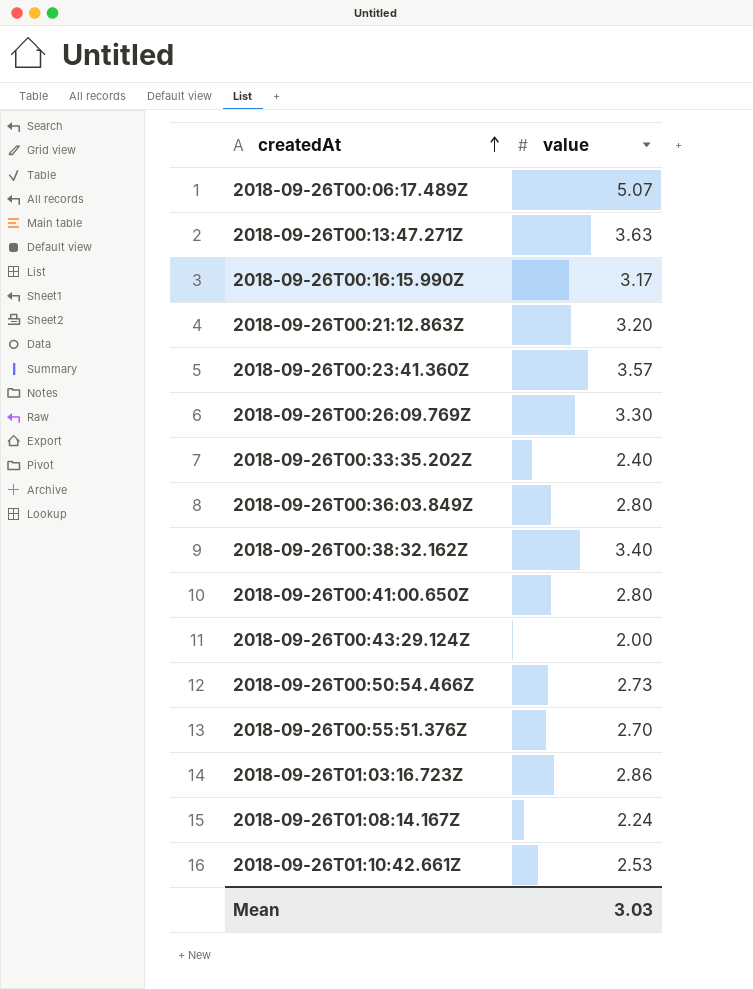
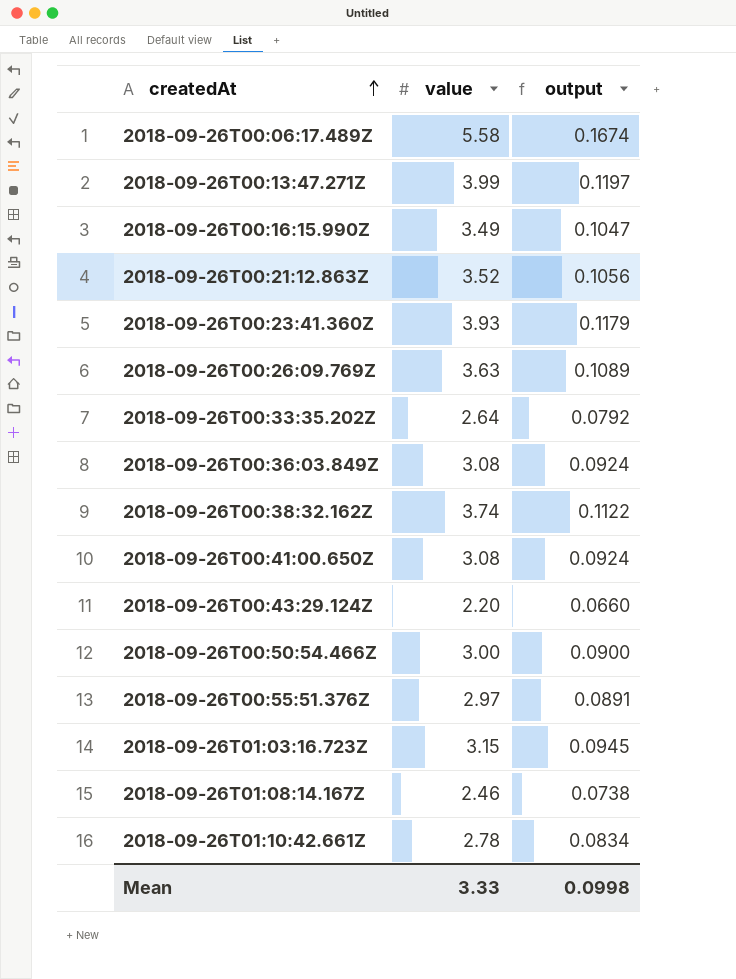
column output | formula: none -> [value] * 0.03
2018-09-26T00:06:17.489Z | value: 5.07 -> 5.58
2018-09-26T00:13:47.271Z | value: 3.63 -> 3.99
2018-09-26T00:16:15.990Z | value: 3.17 -> 3.49
2018-09-26T00:21:12.863Z | value: 3.20 -> 3.52
2018-09-26T00:23:41.360Z | value: 3.57 -> 3.93
2018-09-26T00:26:09.769Z | value: 3.30 -> 3.63
2018-09-26T00:33:35.202Z | value: 2.40 -> 2.64
2018-09-26T00:36:03.849Z | value: 2.80 -> 3.08
2018-09-26T00:38:32.162Z | value: 3.40 -> 3.74
2018-09-26T00:41:00.650Z | value: 2.80 -> 3.08
2018-09-26T00:43:29.124Z | value: 2.00 -> 2.20
2018-09-26T00:50:54.466Z | value: 2.73 -> 3.00
2018-09-26T00:55:51.376Z | value: 2.70 -> 2.97
2018-09-26T01:03:16.723Z | value: 2.86 -> 3.15
2018-09-26T01:08:14.167Z | value: 2.24 -> 2.46
2018-09-26T01:10:42.661Z | value: 2.53 -> 2.78
Mean | value: 3.03 -> 3.33

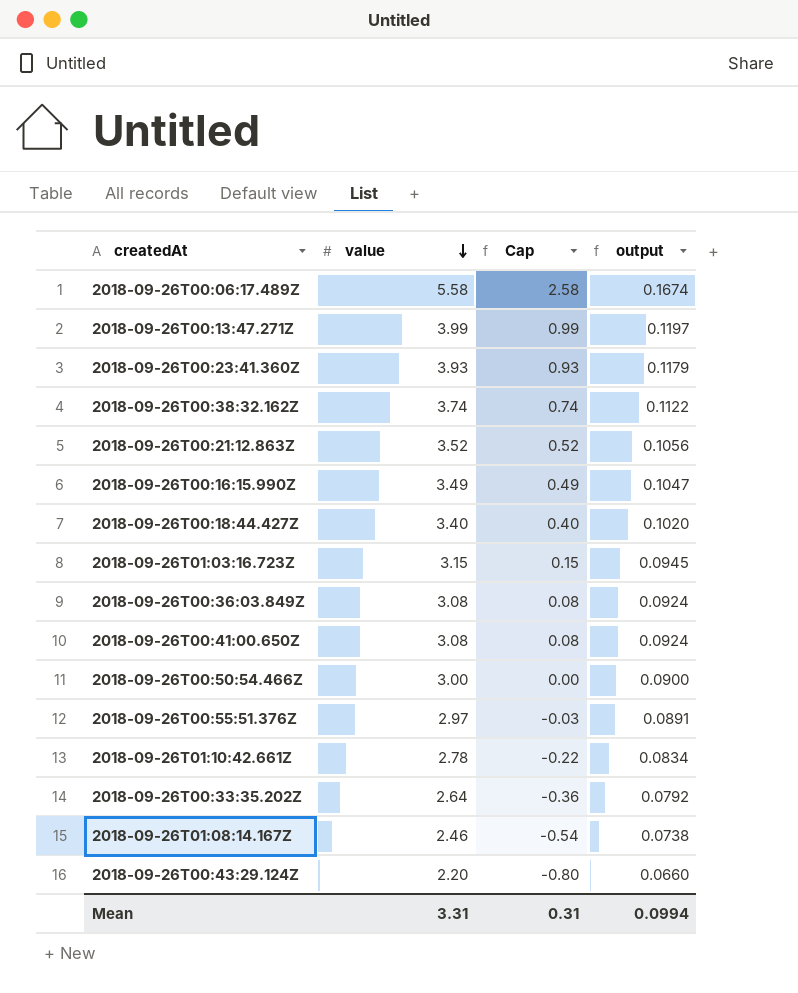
row order: createdAt ascending -> value descending
column Cap | formula: none -> [value] - 3
row 2018-09-26T00:26:09.769Z: 3.63 | 0.1089 -> none
row 2018-09-26T00:18:44.427Z: none -> 3.40 | 0.40 | 0.1020
Mean | value: 3.33 -> 3.31
Mean | output: 0.0998 -> 0.0994

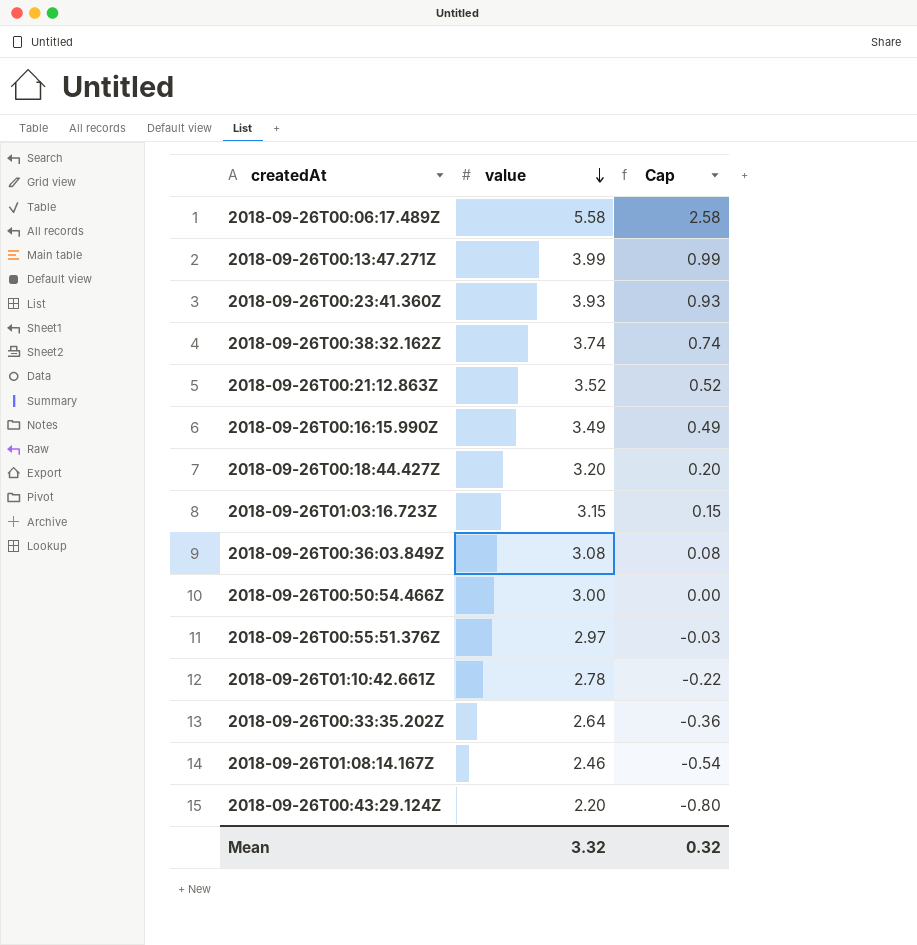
column output | formula: [value] * 0.03 -> none
row 2018-09-26T00:41:00.650Z: 3.08 | 0.08 | 0.0924 -> none
2018-09-26T00:18:44.427Z | value: 3.40 -> 3.20
2018-09-26T00:18:44.427Z | Cap: 0.40 -> 0.20
Mean | value: 3.31 -> 3.32
Mean | Cap: 0.31 -> 0.32

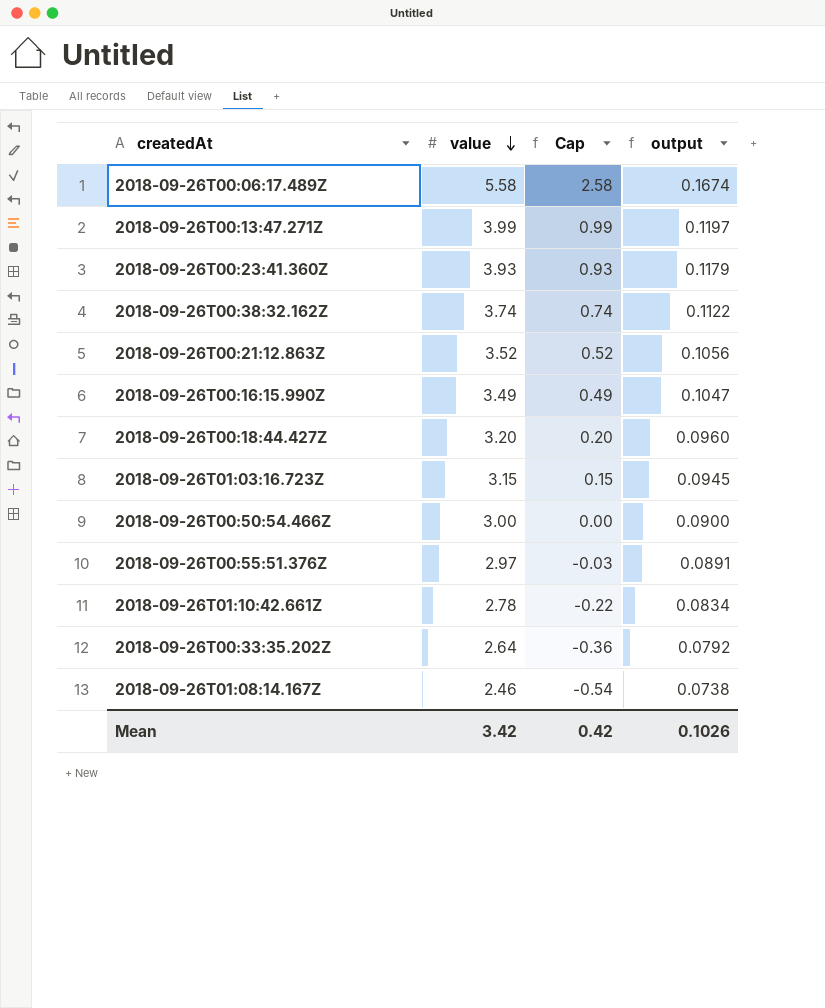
column output | formula: none -> [value] * 0.03
row 2018-09-26T00:36:03.849Z: 3.08 | 0.08 -> none
row 2018-09-26T00:43:29.124Z: 2.20 | -0.80 -> none
Mean | value: 3.32 -> 3.42
Mean | Cap: 0.32 -> 0.42

